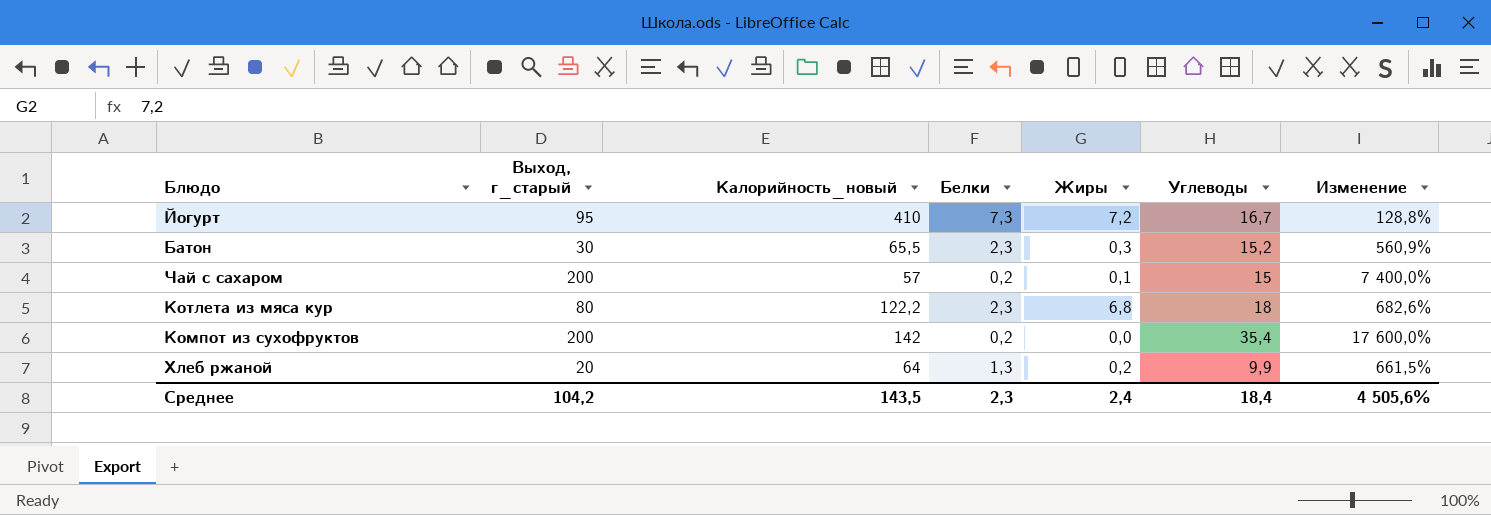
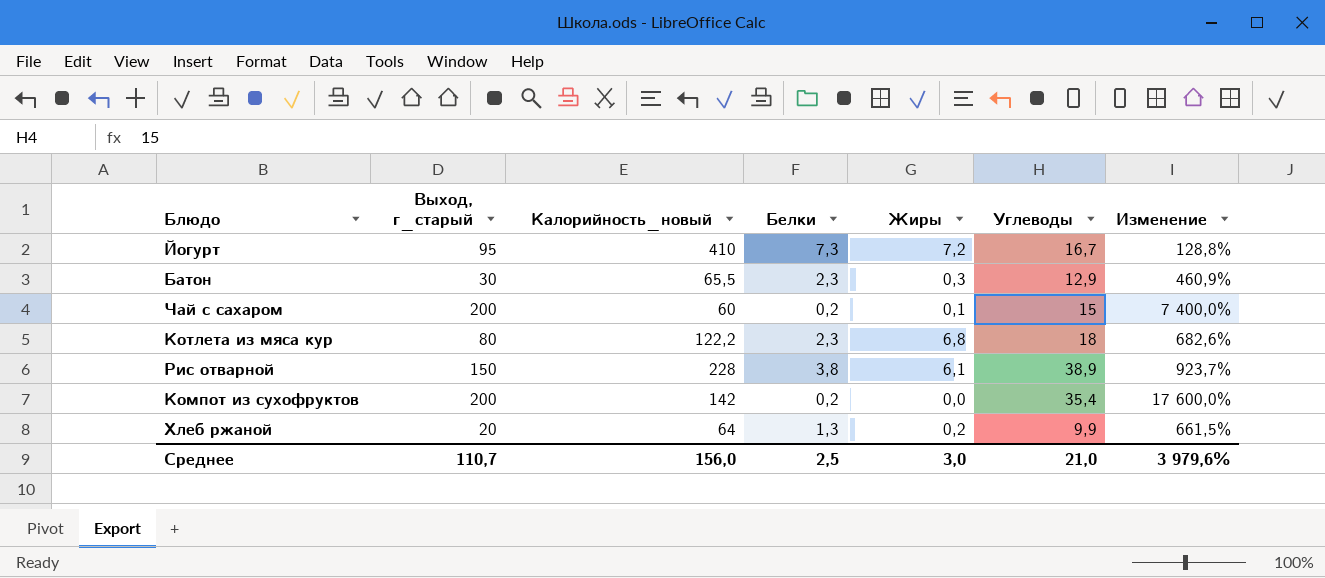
Батон | Углеводы: 15,2 -> 12,9
Батон | Изменение: 560,9% -> 460,9%
Чай с сахаром | Калорийность_новый: 57 -> 60
row Рис отварной: none -> 150 | 228 | 3,8 | 6,1 | 38,9 | 923,7%
Среднее | Выход, г_старый: 104,2 -> 110,7
Среднее | Калорийность_новый: 143,5 -> 156,0
Среднее | Белки: 2,3 -> 2,5
Среднее | Жиры: 2,4 -> 3,0
Среднее | Углеводы: 18,4 -> 21,0
Среднее | Изменение: 4 505,6% -> 3 979,6%

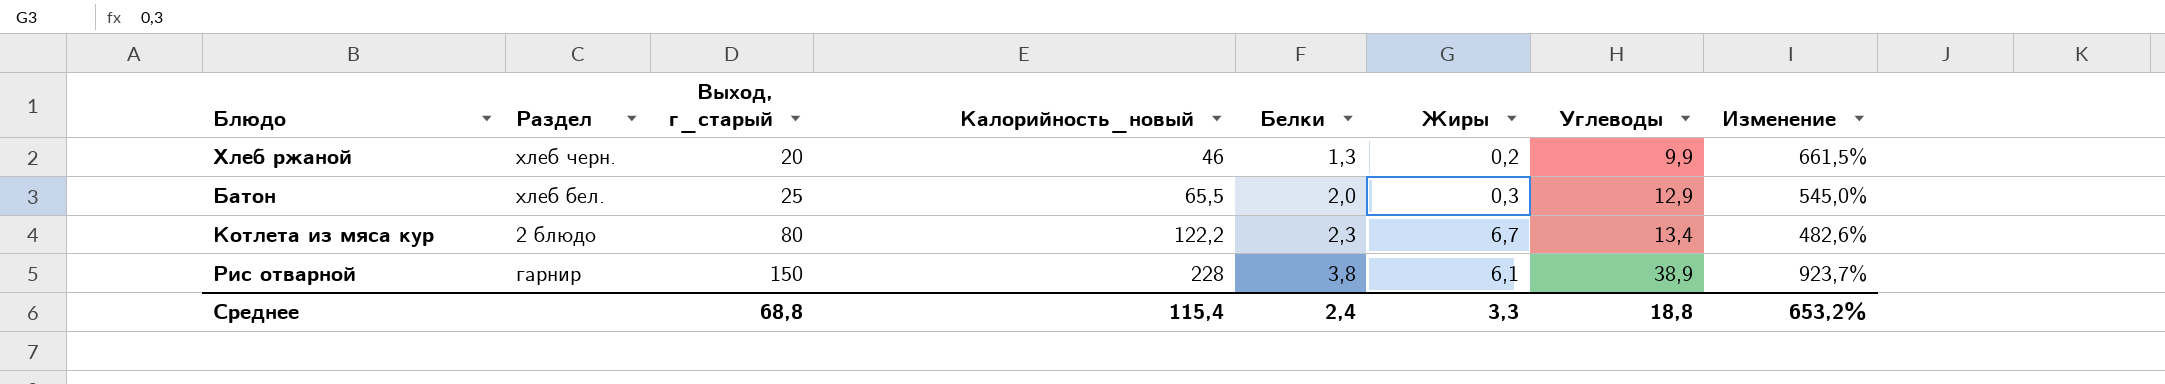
row order: none -> Выход, г_старый ascending
column Раздел | position: none -> 2
row Йогурт: 95 | 410 | 7,3 | 7,2 | 16,7 | 128,8% -> none
row Чай с сахаром: 200 | 60 | 0,2 | 0,1 | 15 | 7 400,0% -> none
row Компот из сухофруктов: 200 | 142 | 0,2 | 0,0 | 35,4 | 17 600,0% -> none
Хлеб ржаной | Калорийность_новый: 64 -> 46
Батон | Выход, г_старый: 30 -> 25
Батон | Белки: 2,3 -> 2,0
Батон | Изменение: 460,9% -> 545,0%
Котлета из мяса кур | Жиры: 6,8 -> 6,7
Котлета из мяса кур | Углеводы: 18 -> 13,4
Котлета из мяса кур | Изменение: 682,6% -> 482,6%
Среднее | Выход, г_старый: 110,7 -> 68,8
Среднее | Калорийность_новый: 156,0 -> 115,4
Среднее | Белки: 2,5 -> 2,4
Среднее | Жиры: 3,0 -> 3,3
Среднее | Углеводы: 21,0 -> 18,8
Среднее | Изменение: 3 979,6% -> 653,2%

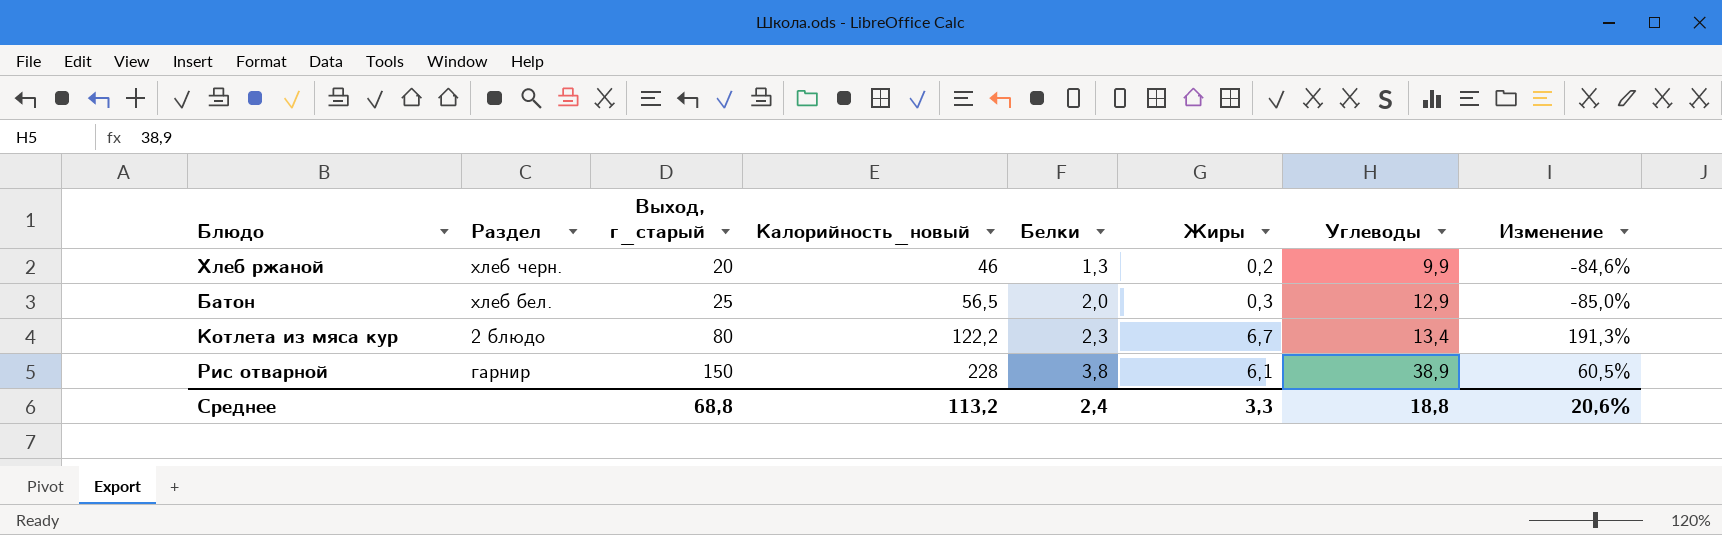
column Изменение | formula: ([Углеводы] - [Белки]) / [Белки] -> ([Жиры] - [Белки]) / [Белки]
Батон | Калорийность_новый: 65,5 -> 56,5
Среднее | Калорийность_новый: 115,4 -> 113,2
Среднее | Изменение: 653,2% -> 20,6%

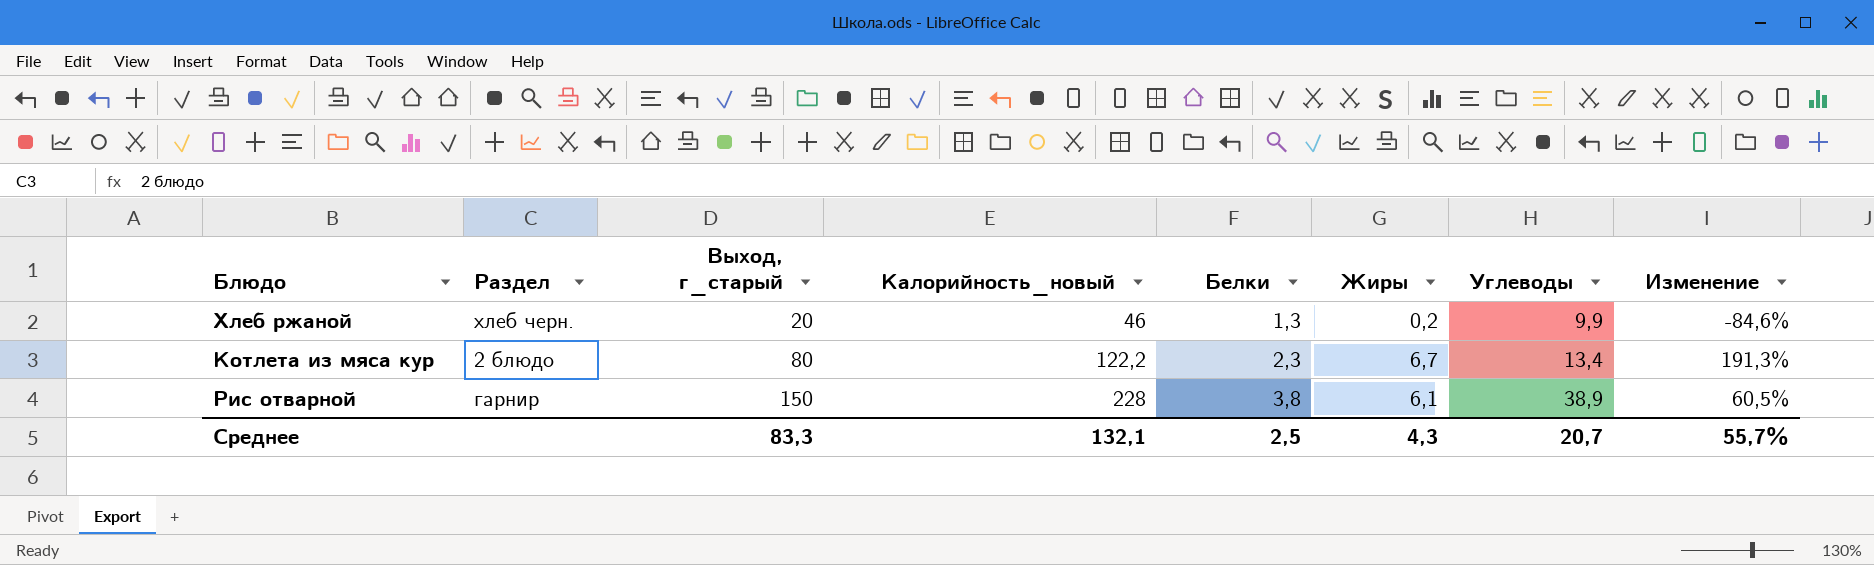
row Батон: хлеб бел. | 25 | 56,5 | 2,0 | 0,3 | 12,9 | -85,0% -> none
Среднее | Выход, г_старый: 68,8 -> 83,3
Среднее | Калорийность_новый: 113,2 -> 132,1
Среднее | Белки: 2,4 -> 2,5
Среднее | Жиры: 3,3 -> 4,3
Среднее | Углеводы: 18,8 -> 20,7
Среднее | Изменение: 20,6% -> 55,7%

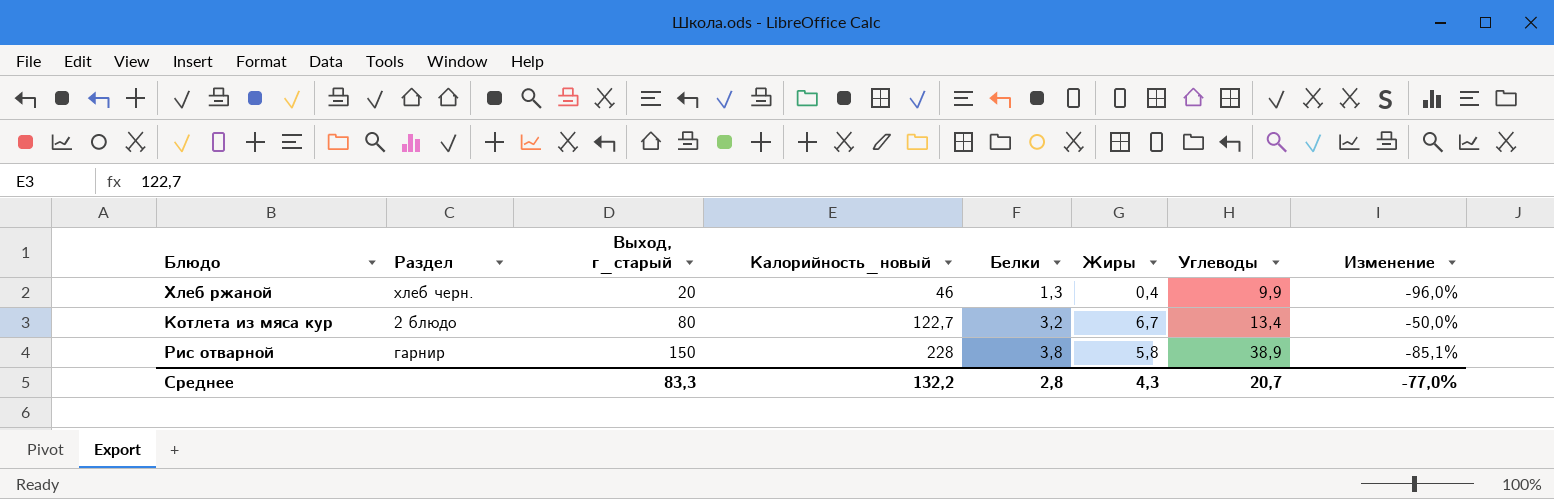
column Изменение | formula: ([Жиры] - [Белки]) / [Белки] -> ([Жиры] - [Углеводы]) / [Углеводы]
Хлеб ржаной | Жиры: 0,2 -> 0,4
Котлета из мяса кур | Калорийность_новый: 122,2 -> 122,7
Котлета из мяса кур | Белки: 2,3 -> 3,2
Рис отварной | Жиры: 6,1 -> 5,8
Среднее | Калорийность_новый: 132,1 -> 132,2
Среднее | Белки: 2,5 -> 2,8
Среднее | Изменение: 55,7% -> -77,0%

